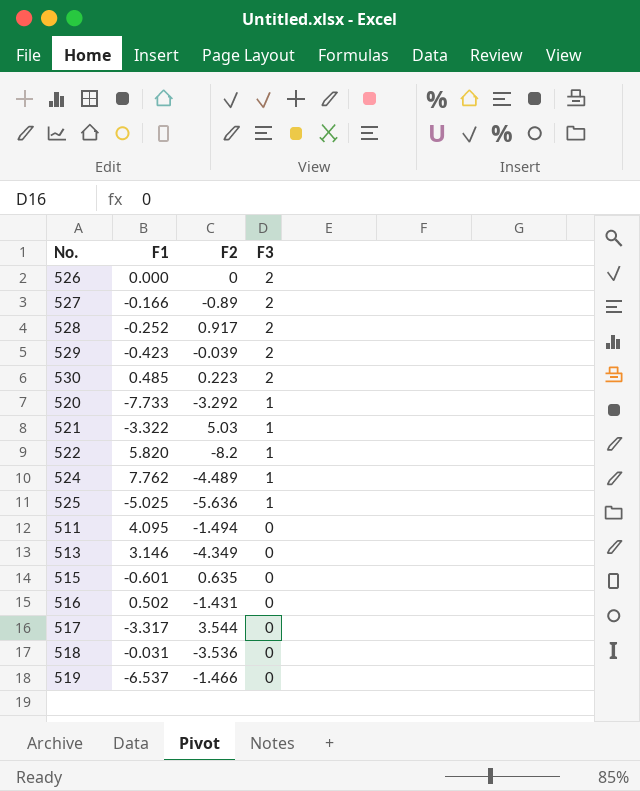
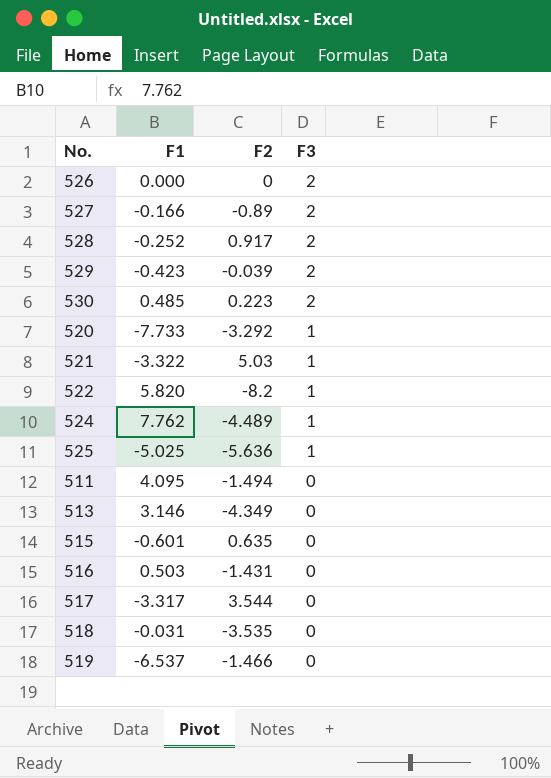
516 | F1: 0.502 -> 0.503
518 | F2: -3.536 -> -3.535

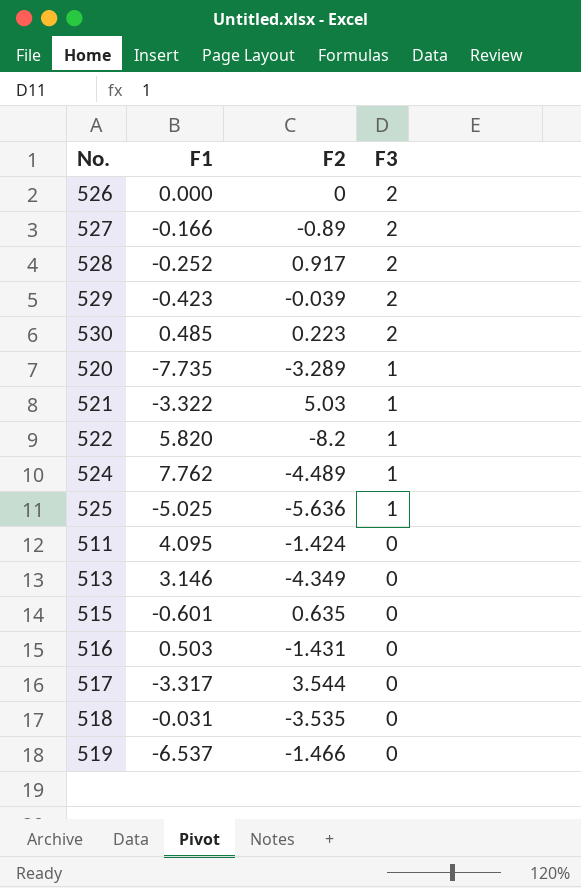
520 | F1: -7.733 -> -7.735
520 | F2: -3.292 -> -3.289
511 | F2: -1.494 -> -1.424

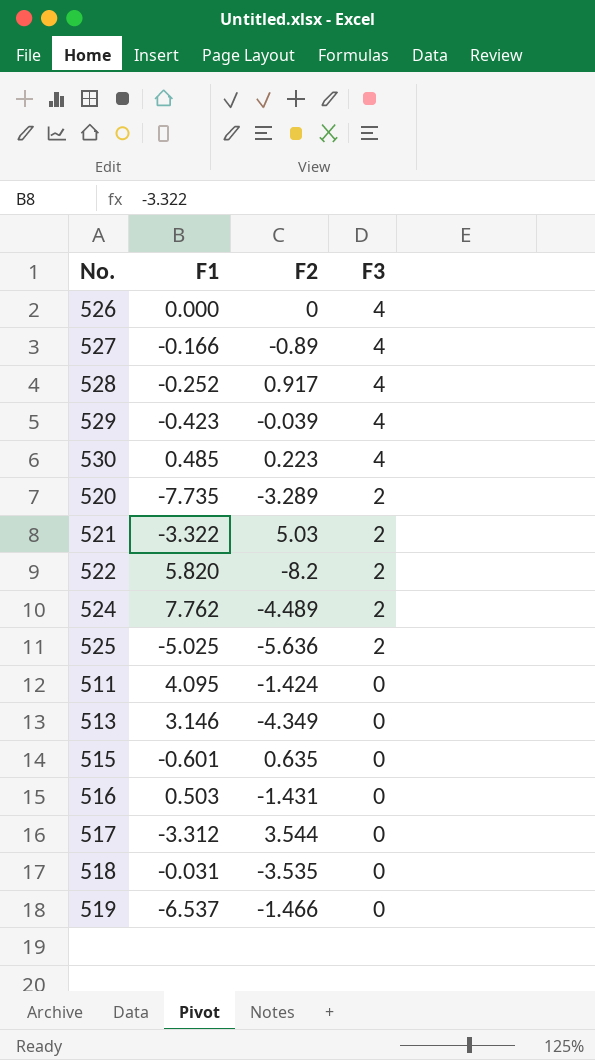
526 | F3: 2 -> 4
527 | F3: 2 -> 4
528 | F3: 2 -> 4
529 | F3: 2 -> 4
530 | F3: 2 -> 4
520 | F3: 1 -> 2
521 | F3: 1 -> 2
522 | F3: 1 -> 2
524 | F3: 1 -> 2
525 | F3: 1 -> 2
517 | F1: -3.317 -> -3.312

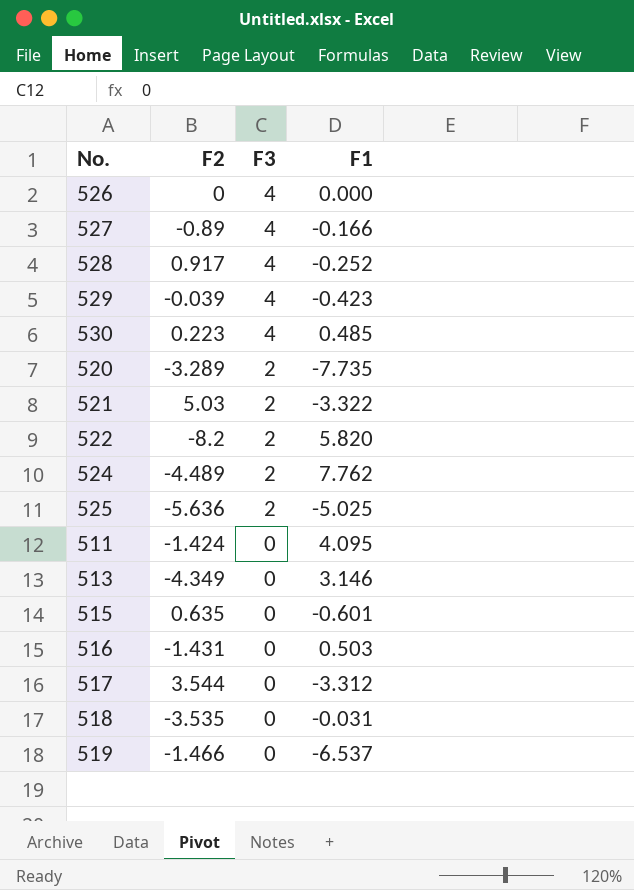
column F1 | position: 2 -> 4

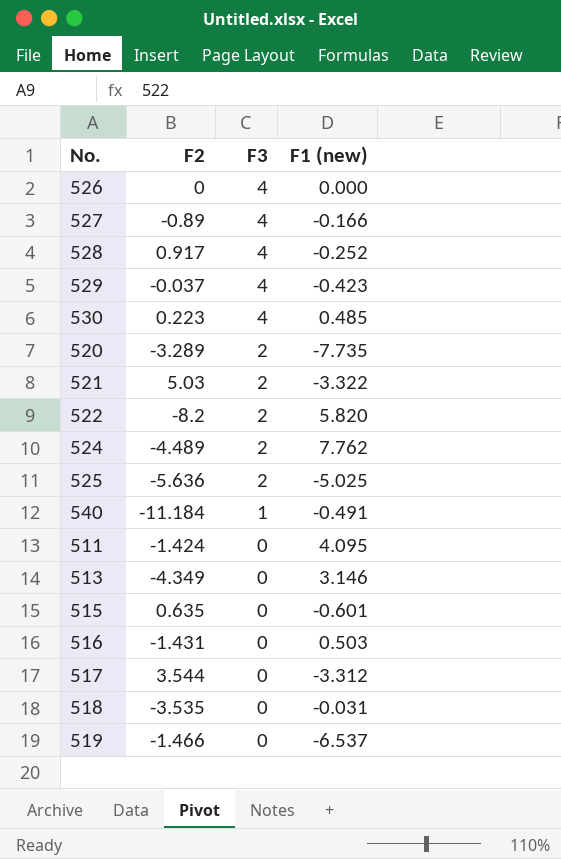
column name: F1 -> F1 (new)
529 | F2: -0.039 -> -0.037
row 540: none -> -11.184 | 1 | -0.491

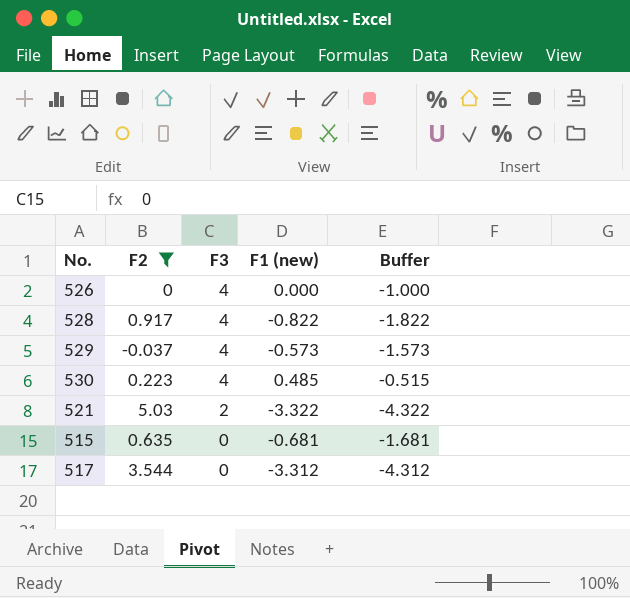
filter: none -> F2 >= -0.037
column Buffer | formula: none -> [F1 (new)] - 1
528 | F1 (new): -0.252 -> -0.822
529 | F1 (new): -0.423 -> -0.573
515 | F1 (new): -0.601 -> -0.681

